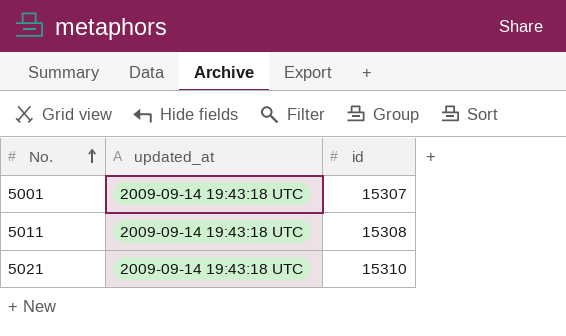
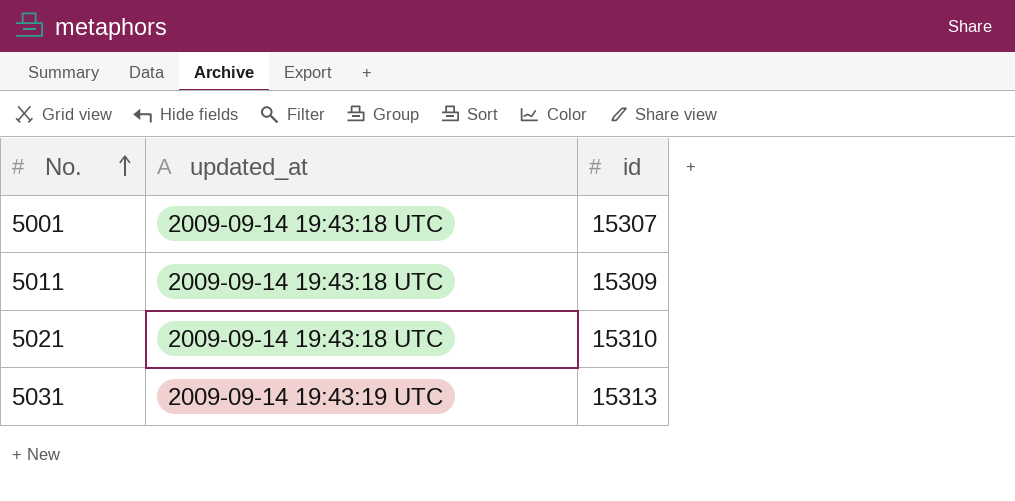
5011 | id: 15308 -> 15309
row 5031: none -> 2009-09-14 19:43:19 UTC | 15313

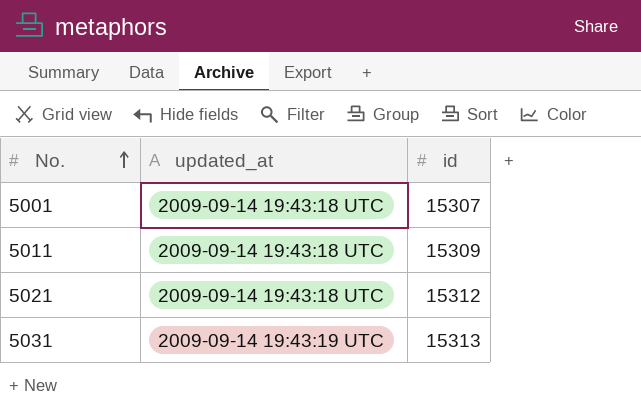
5021 | id: 15310 -> 15312

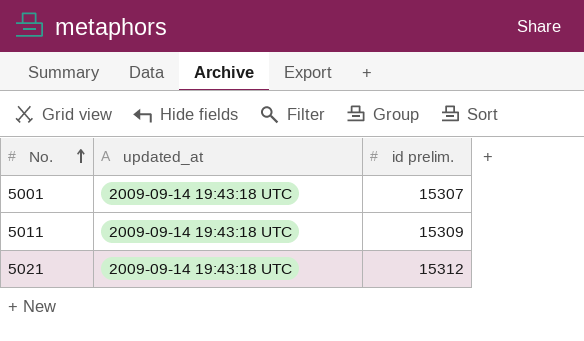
column name: id -> id prelim.
row 5031: 2009-09-14 19:43:19 UTC | 15313 -> none

